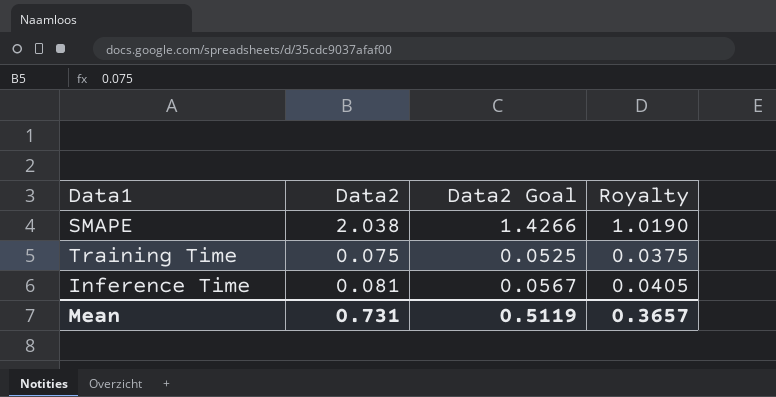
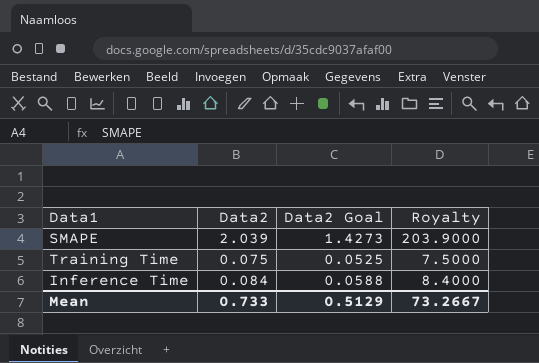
column Royalty | formula: [Data2] * 0.5 -> [Data2] * 100
SMAPE | Data2: 2.038 -> 2.039
SMAPE | Data2 Goal: 1.4266 -> 1.4273
Inference Time | Data2: 0.081 -> 0.084
Inference Time | Data2 Goal: 0.0567 -> 0.0588
Mean | Data2: 0.731 -> 0.733
Mean | Data2 Goal: 0.5119 -> 0.5129
Mean | Royalty: 0.3657 -> 73.2667

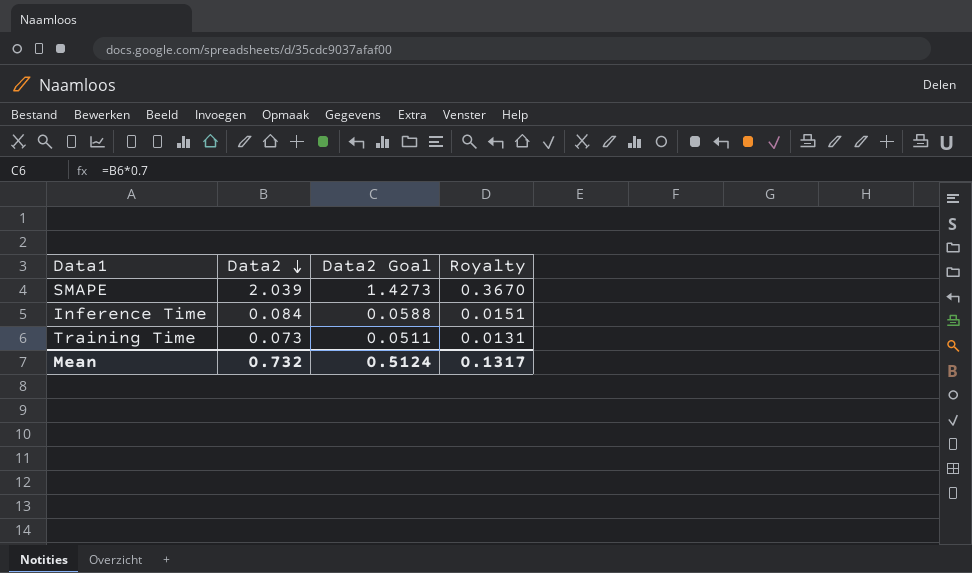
row order: none -> Data2 descending
column Royalty | formula: [Data2] * 100 -> [Data2] * 0.18
Training Time | Data2: 0.075 -> 0.073
Training Time | Data2 Goal: 0.0525 -> 0.0511
Mean | Data2: 0.733 -> 0.732
Mean | Data2 Goal: 0.5129 -> 0.5124
Mean | Royalty: 73.2667 -> 0.1317

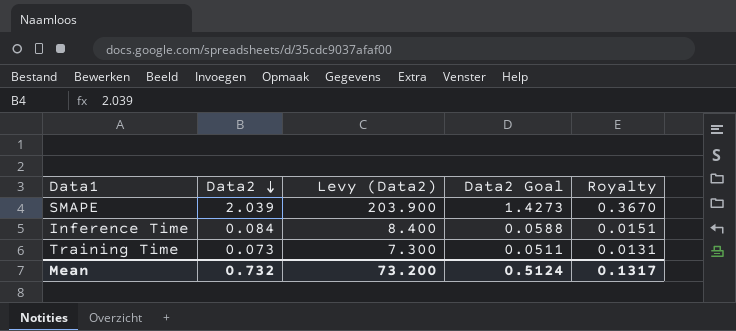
column Levy (Data2) | formula: none -> [Data2] * 100

